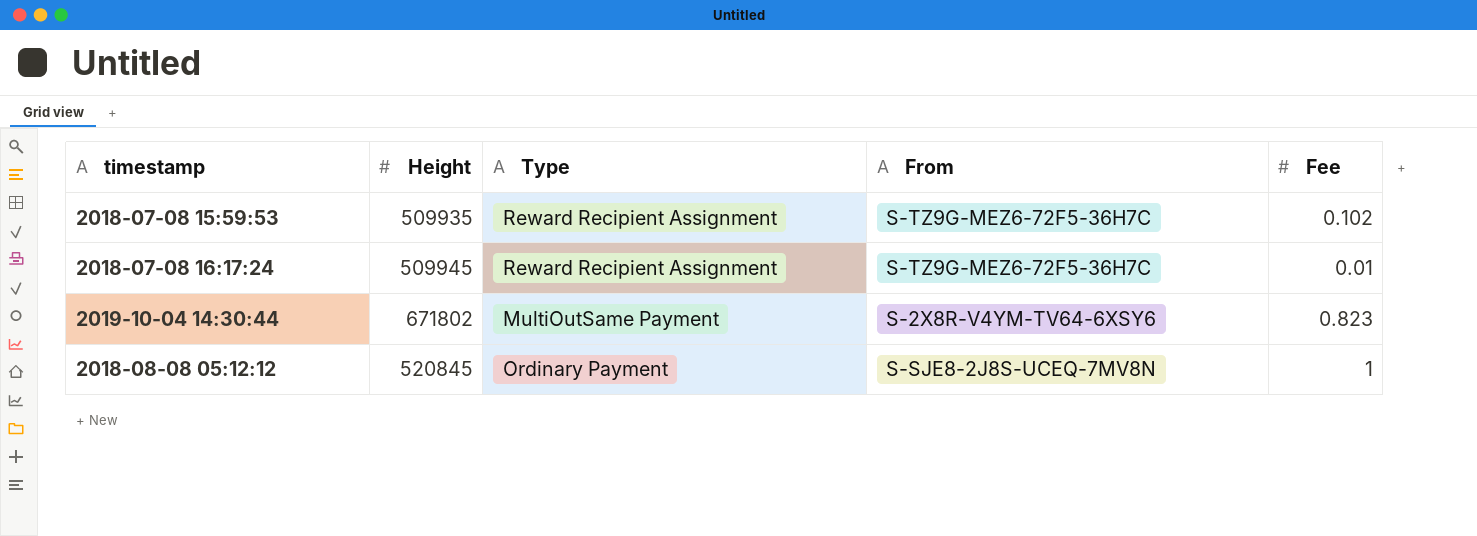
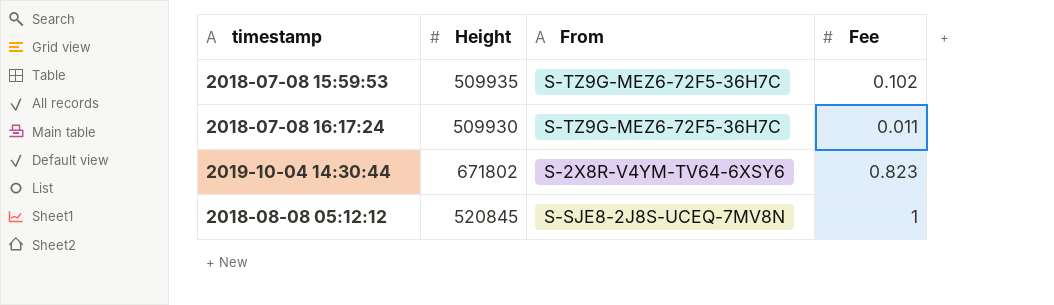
column Type | position: 3 -> none
2018-07-08 16:17:24 | Height: 509945 -> 509930
2018-07-08 16:17:24 | Fee: 0.01 -> 0.011

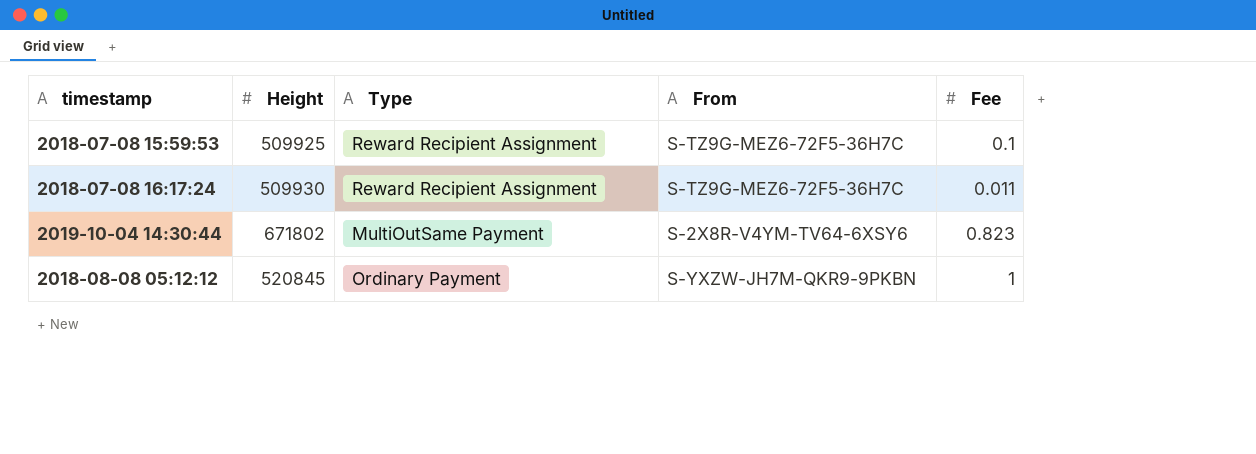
column Type | position: none -> 3
2018-07-08 15:59:53 | Height: 509935 -> 509925
2018-07-08 15:59:53 | Fee: 0.102 -> 0.1
2018-08-08 05:12:12 | From: S-SJE8-2J8S-UCEQ-7MV8N -> S-YXZW-JH7M-QKR9-9PKBN

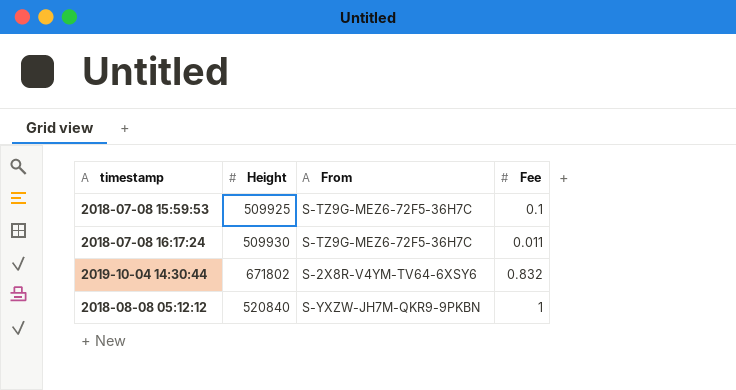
column Type | position: 3 -> none
2019-10-04 14:30:44 | Fee: 0.823 -> 0.832
2018-08-08 05:12:12 | Height: 520845 -> 520840

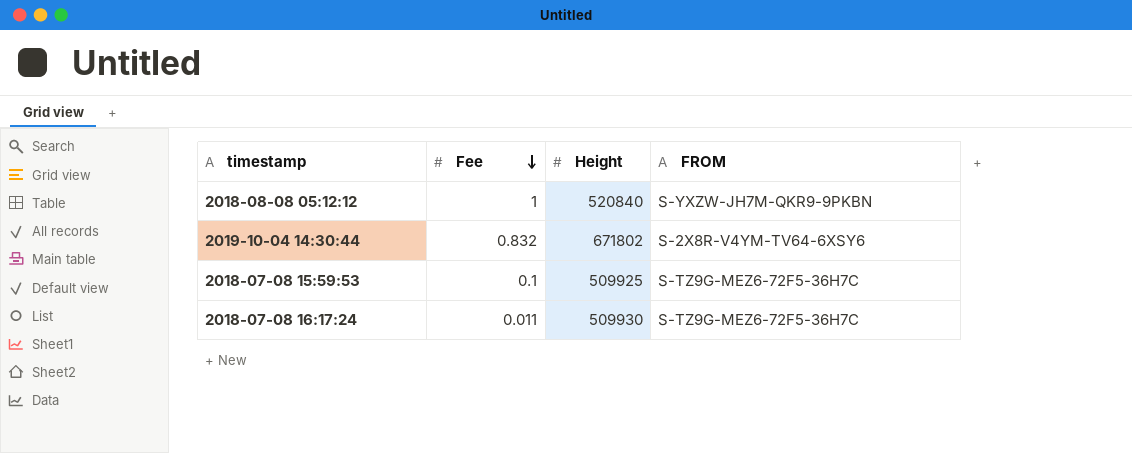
row order: none -> Fee descending
column Fee | position: 4 -> 2
column name: From -> FROM

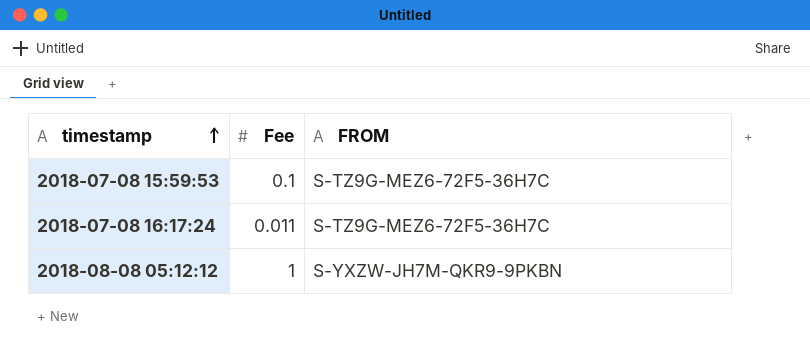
row order: Fee descending -> timestamp ascending
column Height | position: 3 -> none
row 2019-10-04 14:30:44: 0.832 | 671802 | S-2X8R-V4YM-TV64-6XSY6 -> none

